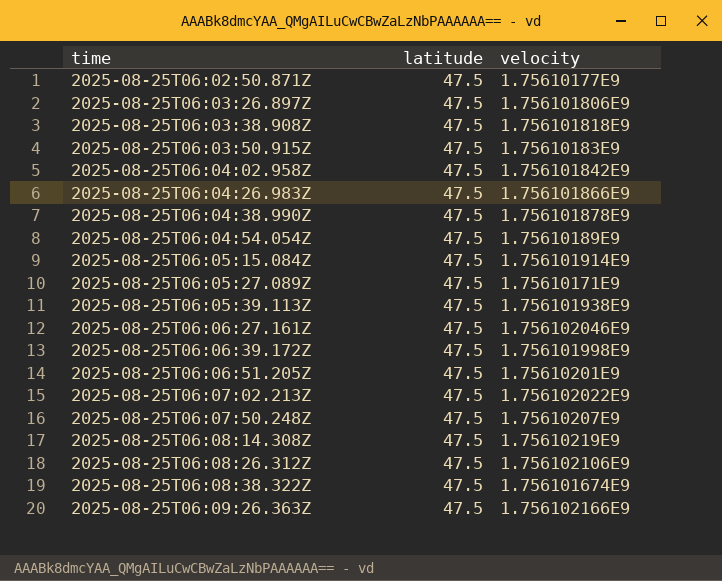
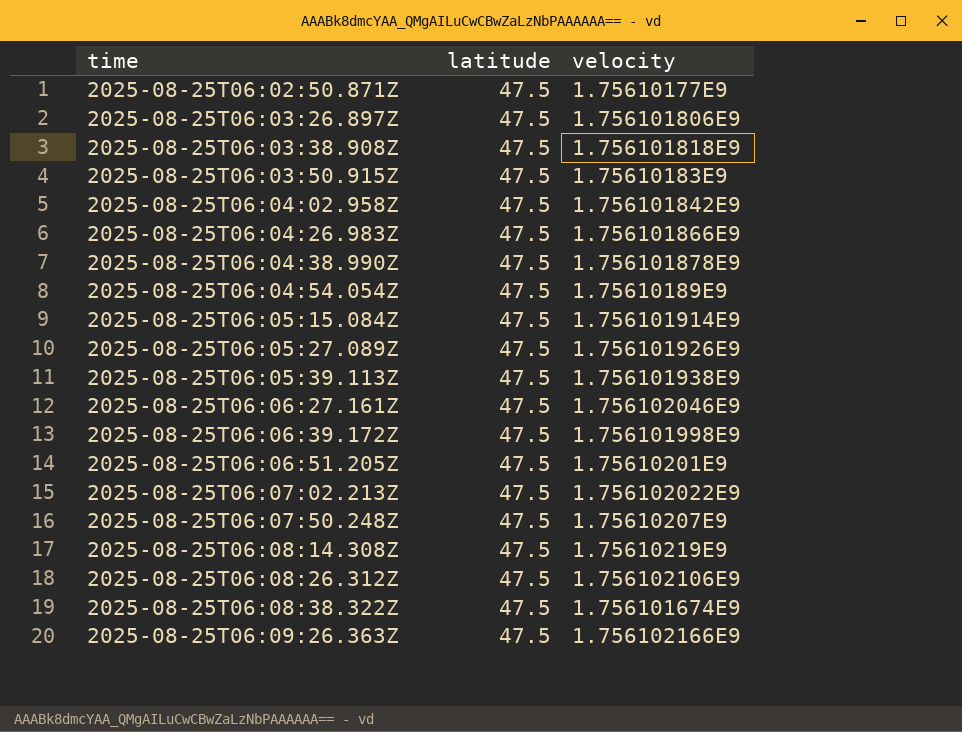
2025-08-25T06:05:27.089Z | velocity: 1.75610171E9 -> 1.756101926E9

